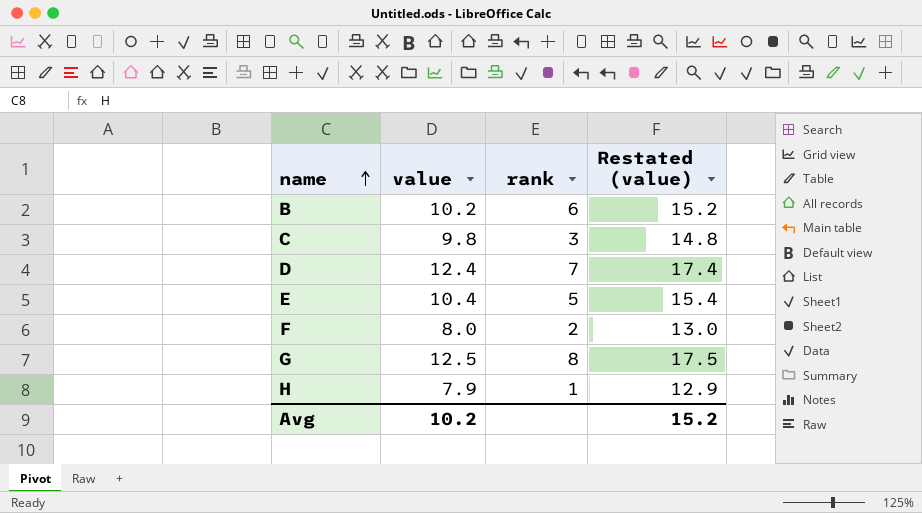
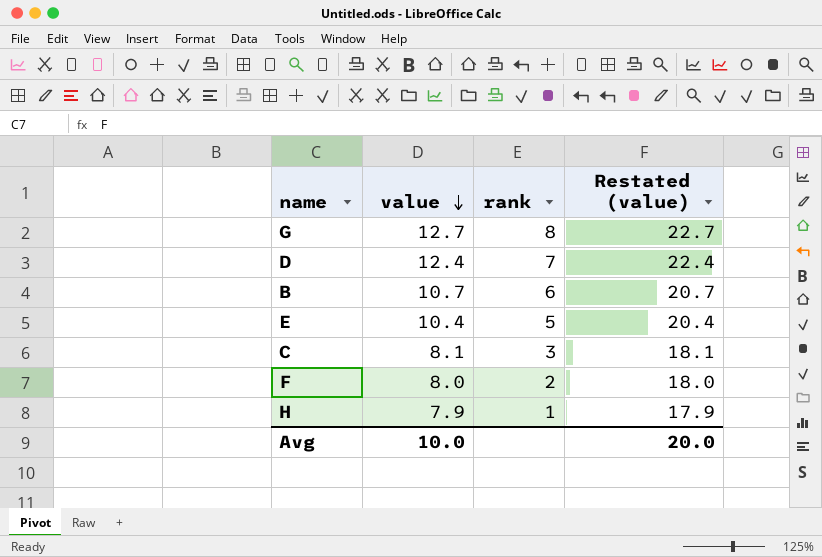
row order: name ascending -> value descending
column Restated (value) | formula: [value] + 5 -> [value] + 10
G | value: 12.5 -> 12.7
B | value: 10.2 -> 10.7
C | value: 9.8 -> 8.1
Avg | value: 10.2 -> 10.0
Avg | Restated (value): 15.2 -> 20.0

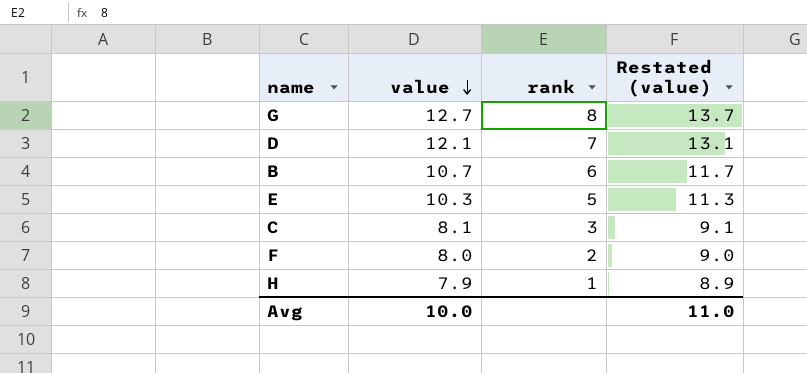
column Restated (value) | formula: [value] + 10 -> [value] + 1
D | value: 12.4 -> 12.1
E | value: 10.4 -> 10.3
Avg | Restated (value): 20.0 -> 11.0

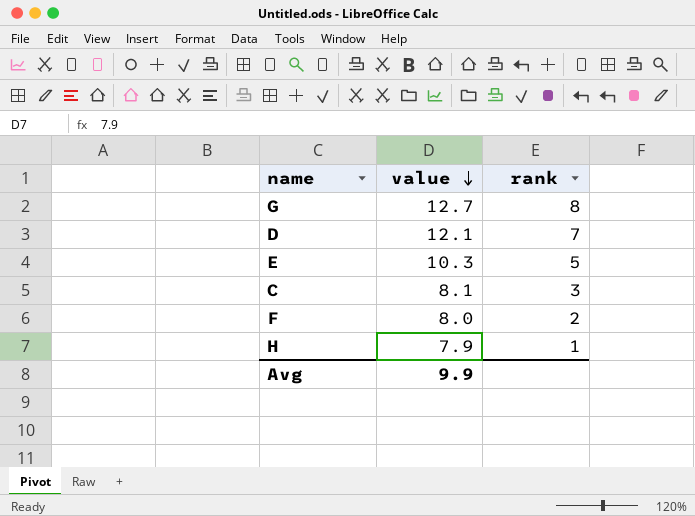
column Restated (value) | formula: [value] + 1 -> none
row B: 10.7 | 6 | 11.7 -> none
Avg | value: 10.0 -> 9.9

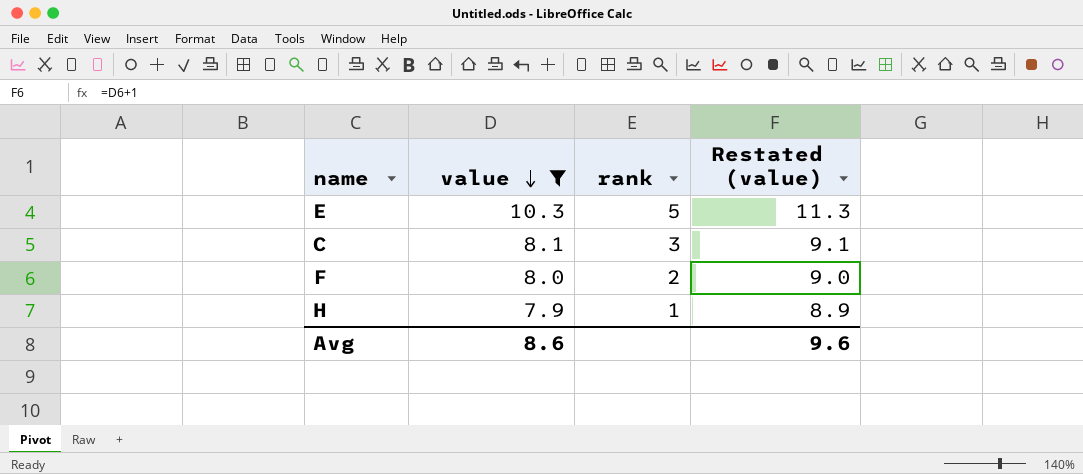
filter: none -> value <= 10.3
column Restated (value) | formula: none -> [value] + 1
Avg | value: 9.9 -> 8.6

